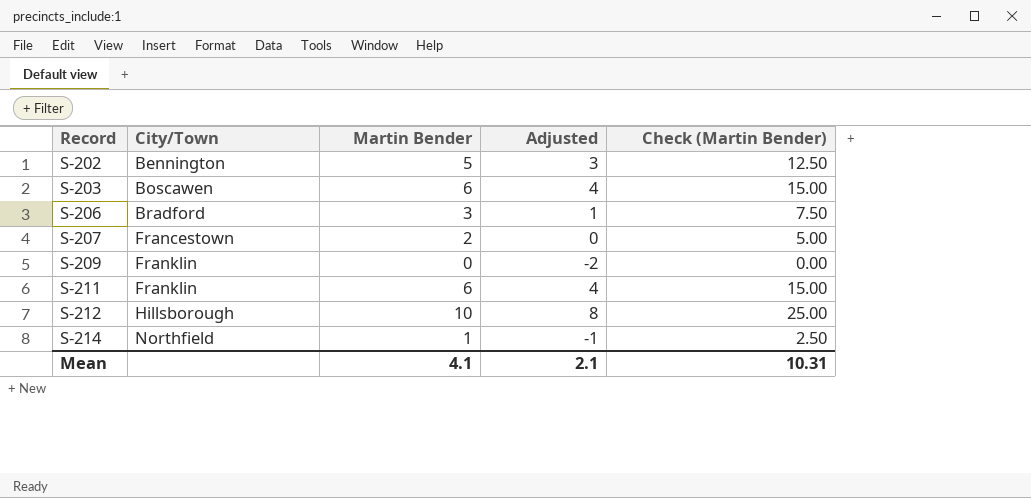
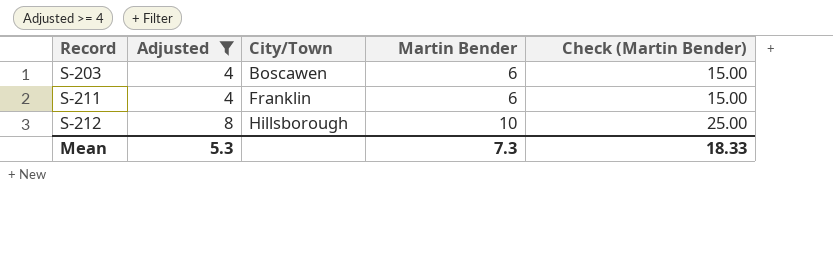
filter: none -> Adjusted >= 4
column Adjusted | position: 4 -> 2
Mean | Adjusted: 2.1 -> 5.3
Mean | Martin Bender: 4.1 -> 7.3
Mean | Check (Martin Bender): 10.31 -> 18.33

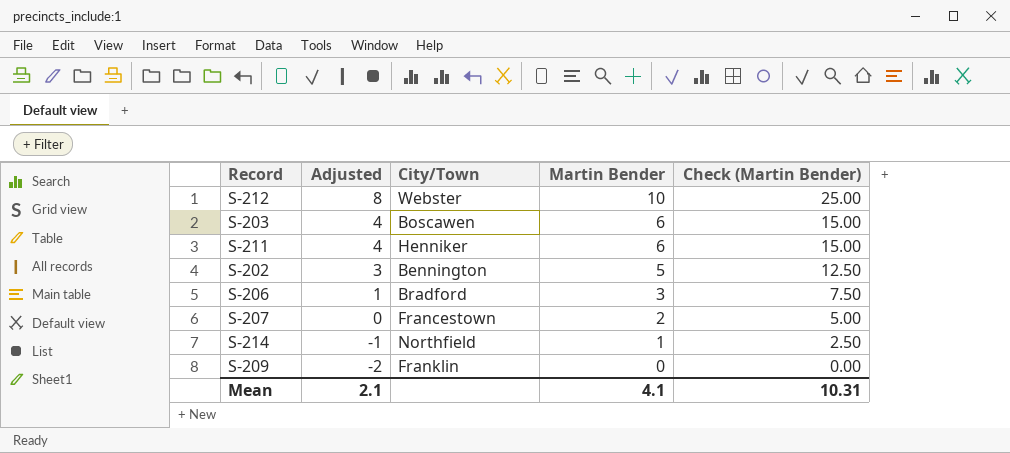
filter: Adjusted >= 4 -> none
row order: Record ascending -> Adjusted descending
S-212 | City/Town: Hillsborough -> Webster
S-211 | City/Town: Franklin -> Henniker
Mean | Adjusted: 5.3 -> 2.1
Mean | Martin Bender: 7.3 -> 4.1
Mean | Check (Martin Bender): 18.33 -> 10.31

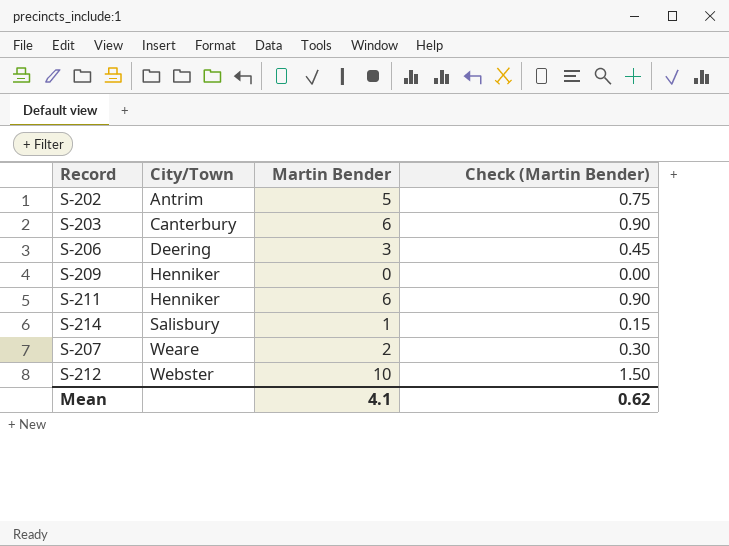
row order: Adjusted descending -> City/Town ascending
column Adjusted | formula: [Martin Bender] - 2 -> none
column Check (Martin Bender) | formula: [Martin Bender] * 2.5 -> [Martin Bender] * 0.15
S-202 | City/Town: Bennington -> Antrim
S-203 | City/Town: Boscawen -> Canterbury
S-206 | City/Town: Bradford -> Deering
S-209 | City/Town: Franklin -> Henniker
S-214 | City/Town: Northfield -> Salisbury
S-207 | City/Town: Francestown -> Weare
Mean | Check (Martin Bender): 10.31 -> 0.62

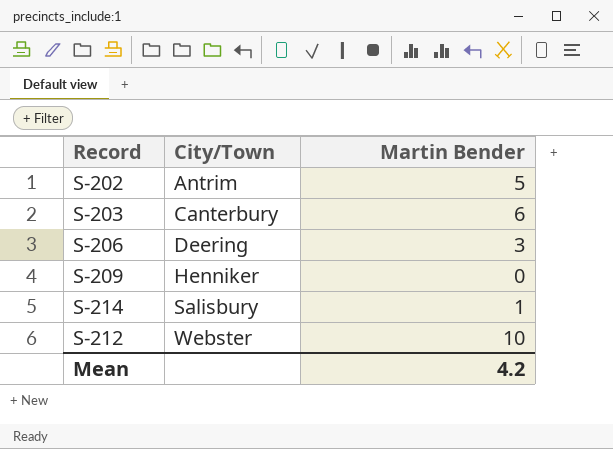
column Check (Martin Bender) | formula: [Martin Bender] * 0.15 -> none
row S-211: Henniker | 6 | 0.90 -> none
row S-207: Weare | 2 | 0.30 -> none
Mean | Martin Bender: 4.1 -> 4.2

